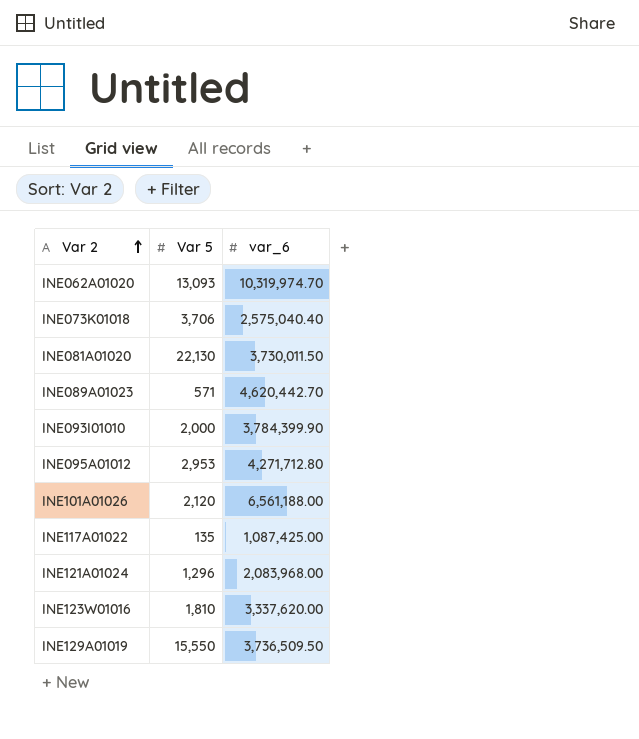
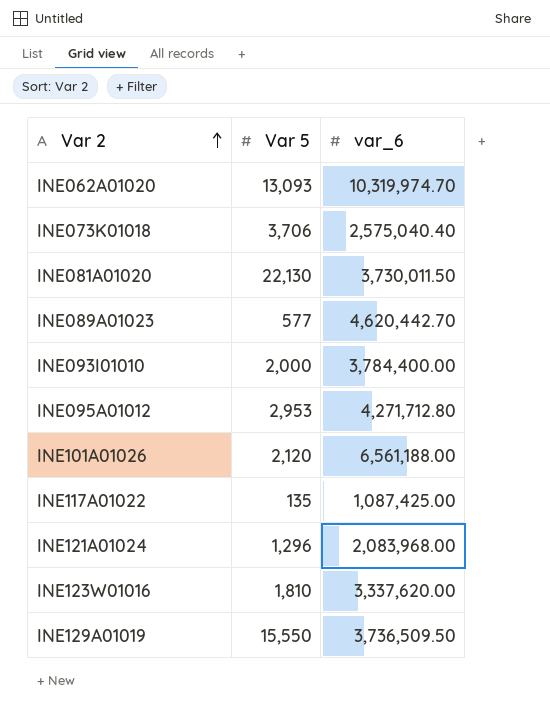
INE089A01023 | Var 5: 571 -> 577
INE093I01010 | var_6: 3,784,399.90 -> 3,784,400.00

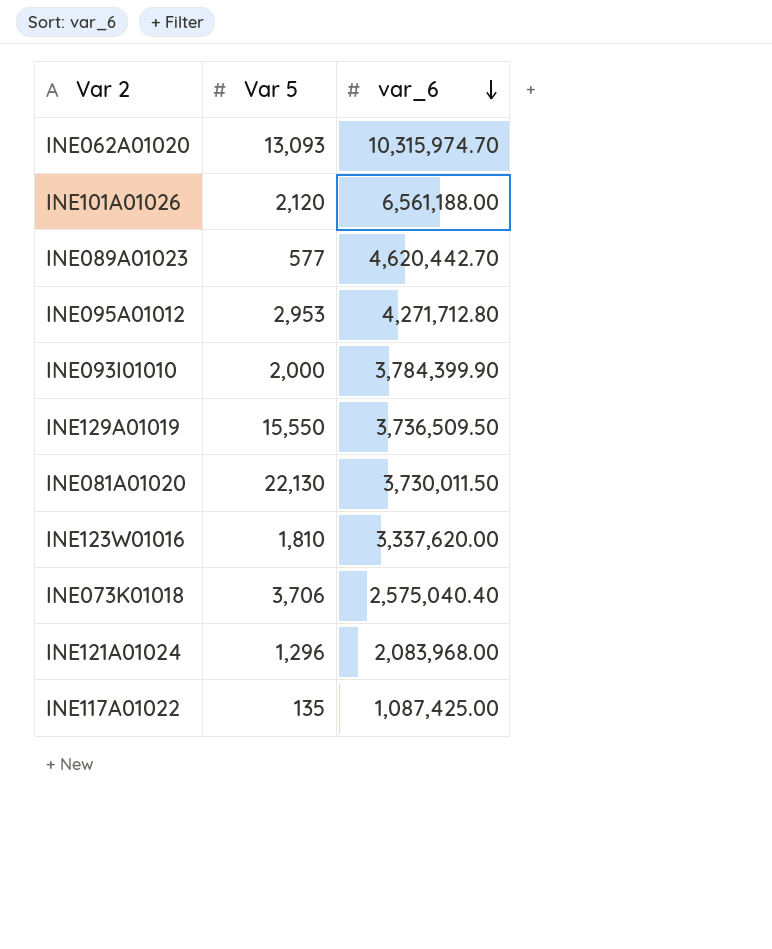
row order: Var 2 ascending -> var_6 descending
INE062A01020 | var_6: 10,319,974.70 -> 10,315,974.70
INE093I01010 | var_6: 3,784,400.00 -> 3,784,399.90

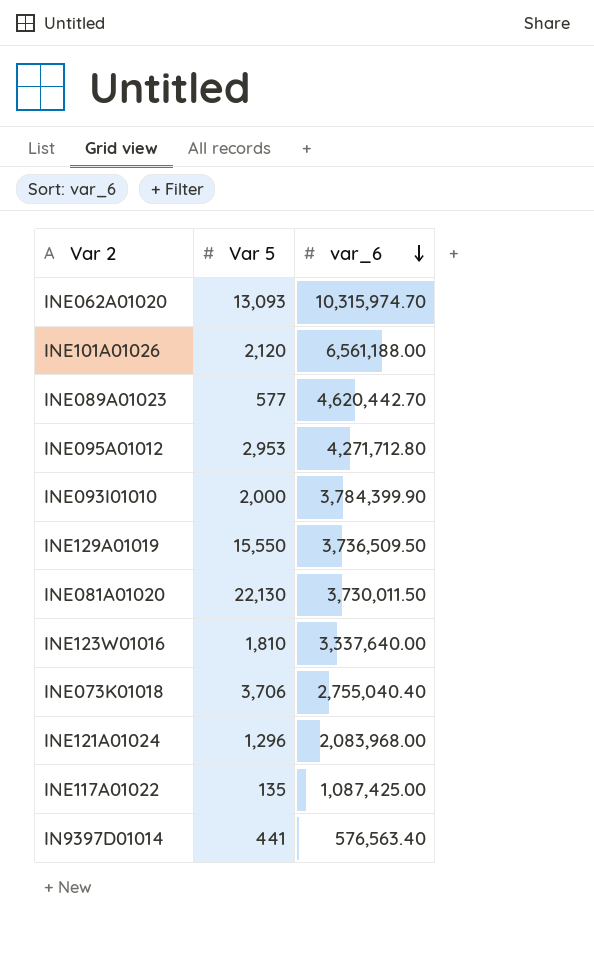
INE123W01016 | var_6: 3,337,620.00 -> 3,337,640.00
INE073K01018 | var_6: 2,575,040.40 -> 2,755,040.40
row IN9397D01014: none -> 441 | 576,563.40

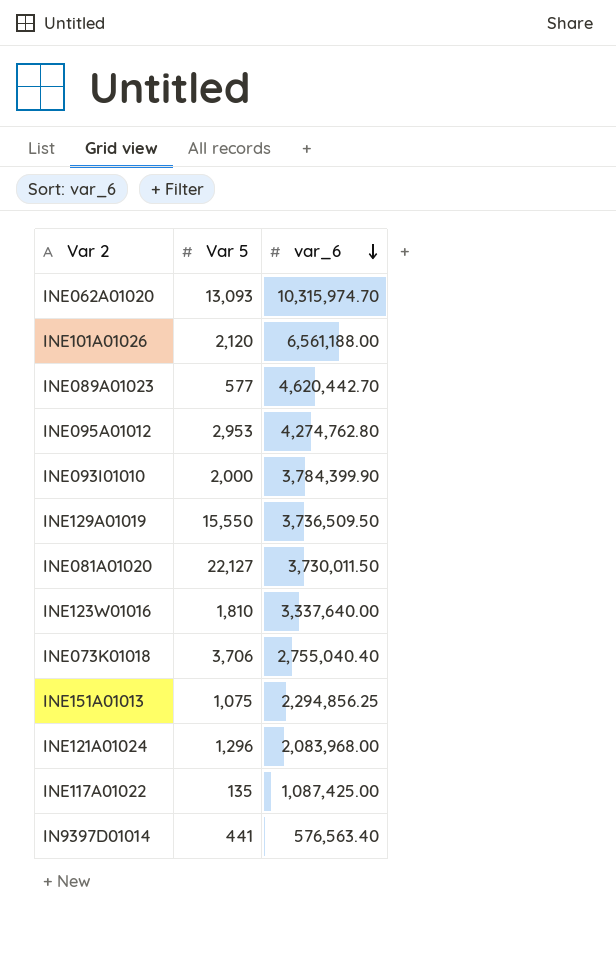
INE095A01012 | var_6: 4,271,712.80 -> 4,274,762.80
INE081A01020 | Var 5: 22,130 -> 22,127
row INE151A01013: none -> 1,075 | 2,294,856.25

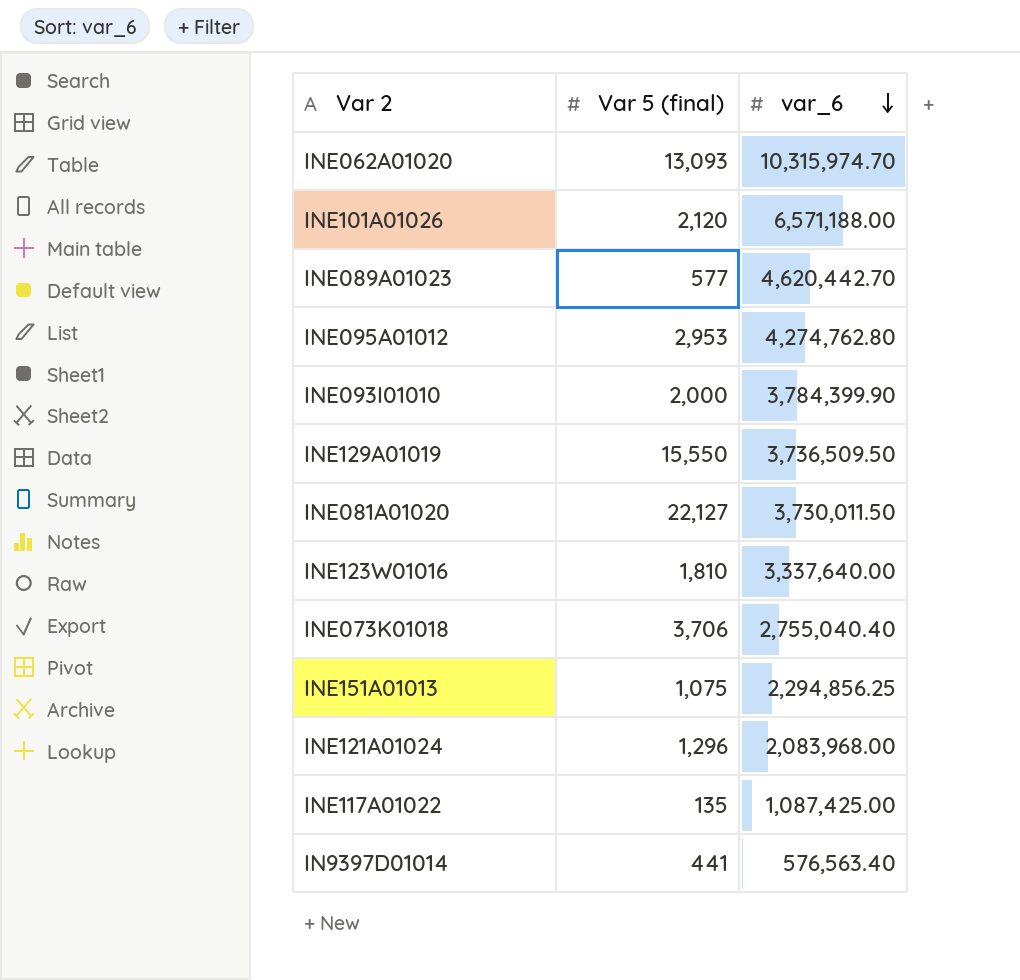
column name: Var 5 -> Var 5 (final)
INE101A01026 | var_6: 6,561,188.00 -> 6,571,188.00

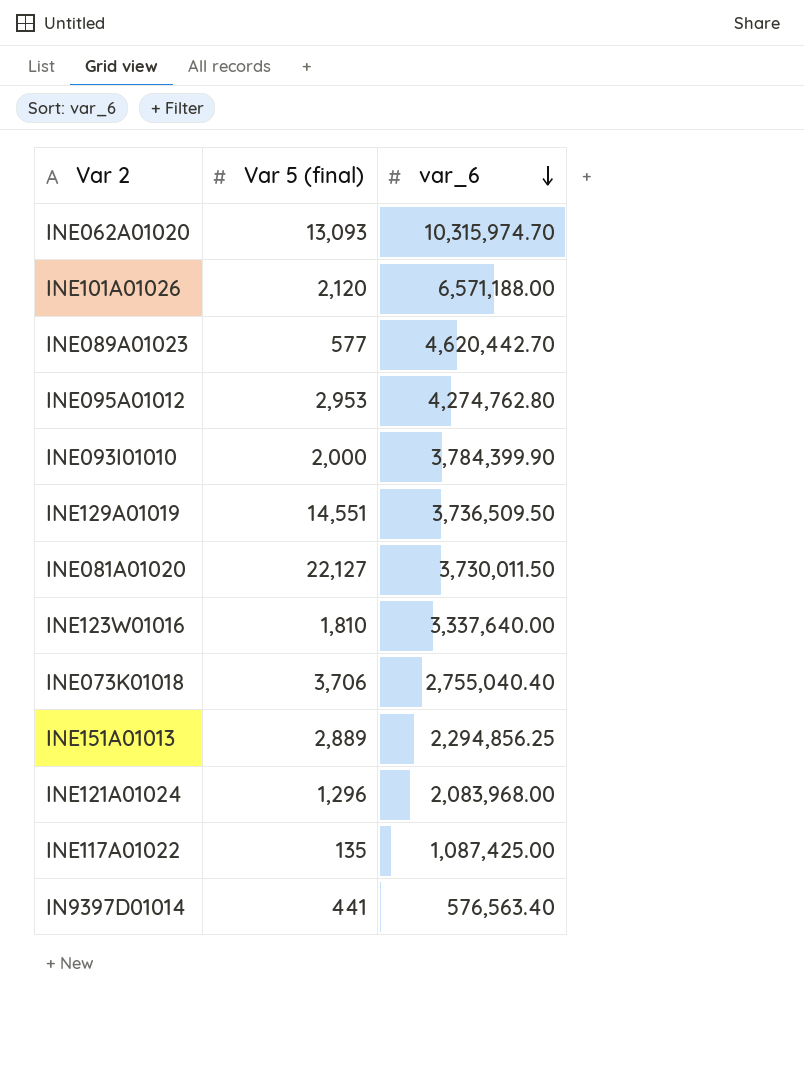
INE129A01019 | Var 5 (final): 15,550 -> 14,551
INE151A01013 | Var 5 (final): 1,075 -> 2,889

